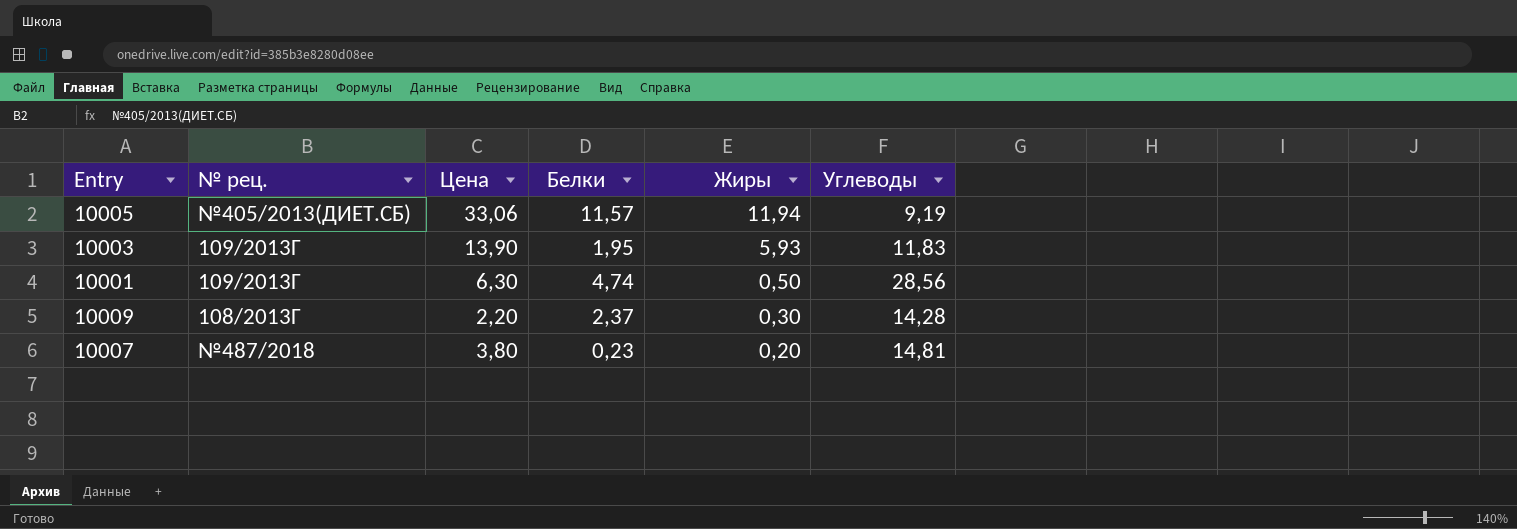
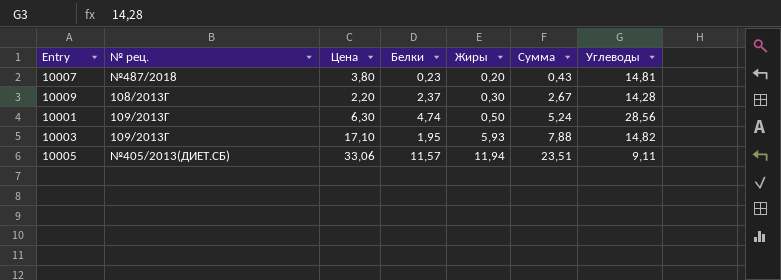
row order: Жиры descending -> Жиры ascending
column Сумма | formula: none -> [Белки] + [Жиры]
10003 | Цена: 13,90 -> 17,10
10003 | Углеводы: 11,83 -> 14,82
10005 | Углеводы: 9,19 -> 9,11

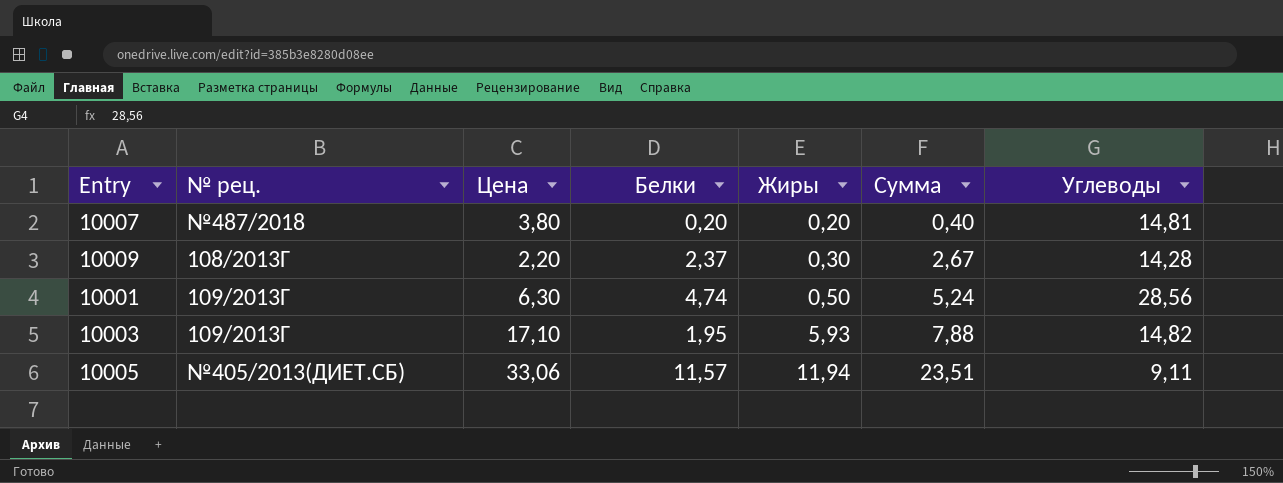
10007 | Белки: 0,23 -> 0,20
10007 | Сумма: 0,43 -> 0,40

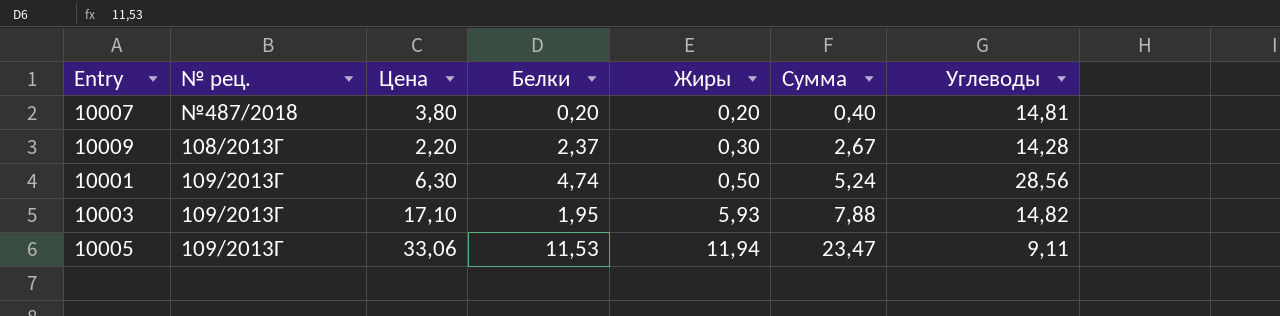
10005 | № рец.: №405/2013(ДИЕТ.СБ) -> 109/2013Г
10005 | Белки: 11,57 -> 11,53
10005 | Сумма: 23,51 -> 23,47

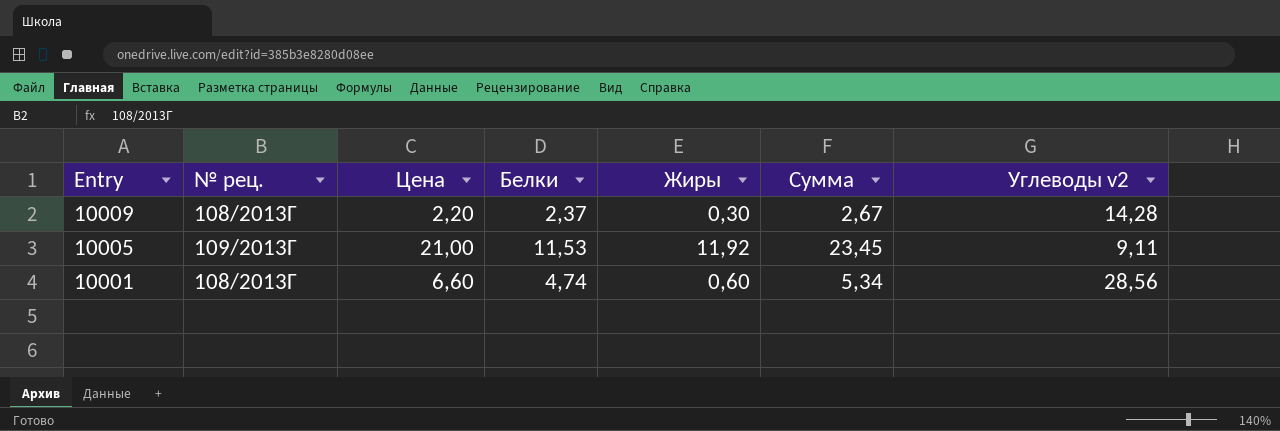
row order: Жиры ascending -> Entry descending
column name: Углеводы -> Углеводы v2
row 10007: №487/2018 | 3,80 | 0,20 | 0,20 | 0,40 | 14,81 -> none
row 10003: 109/2013Г | 17,10 | 1,95 | 5,93 | 7,88 | 14,82 -> none
10005 | Цена: 33,06 -> 21,00
10005 | Жиры: 11,94 -> 11,92
10005 | Сумма: 23,47 -> 23,45
10001 | № рец.: 109/2013Г -> 108/2013Г
10001 | Цена: 6,30 -> 6,60
10001 | Жиры: 0,50 -> 0,60
10001 | Сумма: 5,24 -> 5,34

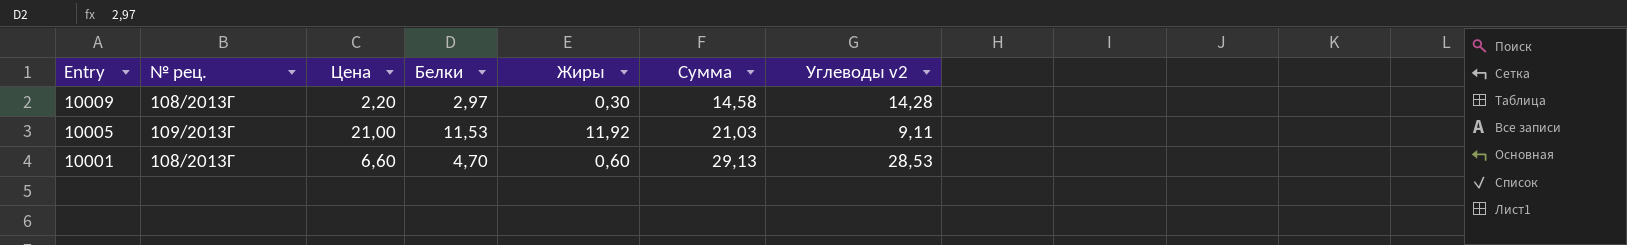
column Сумма | formula: [Белки] + [Жиры] -> [Жиры] + [Углеводы v2]
10009 | Белки: 2,37 -> 2,97
10001 | Белки: 4,74 -> 4,70
10001 | Углеводы v2: 28,56 -> 28,53

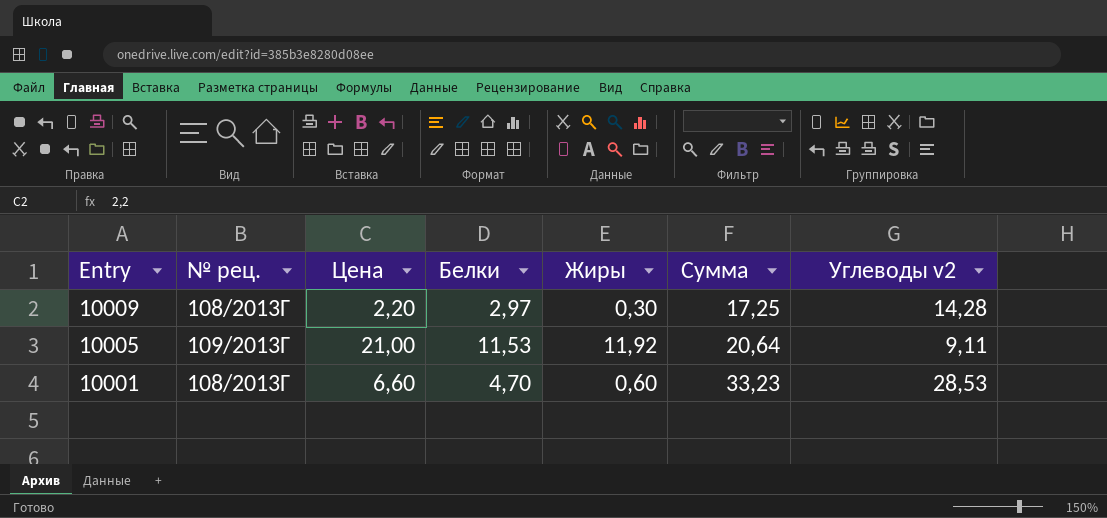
column Сумма | formula: [Жиры] + [Углеводы v2] -> [Белки] + [Углеводы v2]

